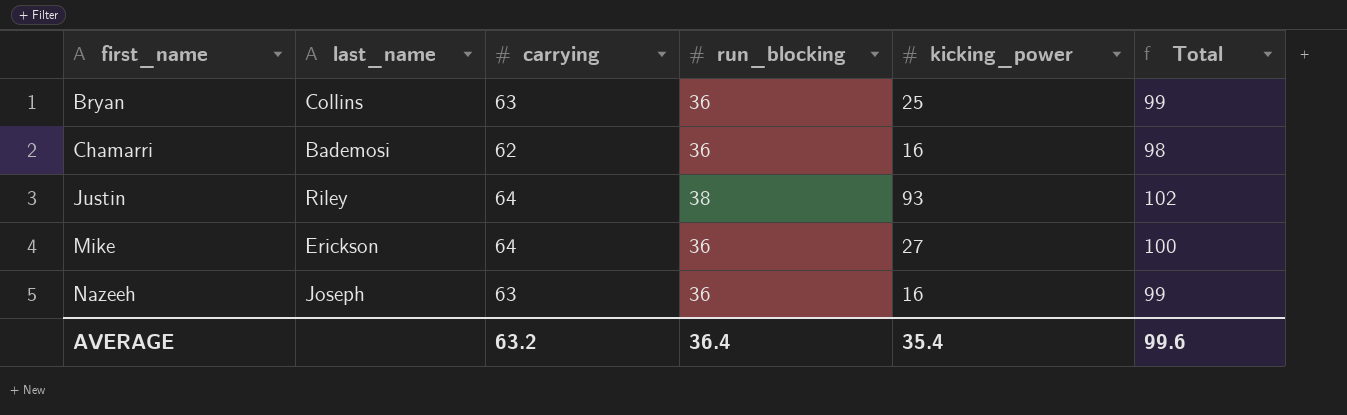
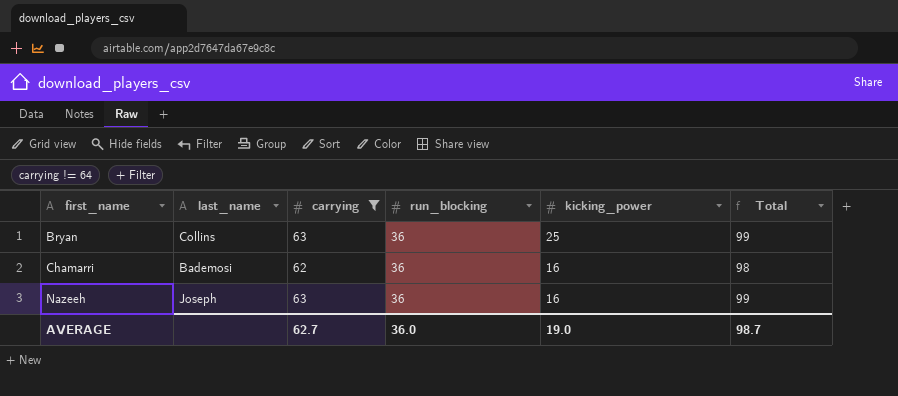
filter: none -> carrying != 64
AVERAGE | carrying: 63.2 -> 62.7
AVERAGE | run_blocking: 36.4 -> 36.0
AVERAGE | kicking_power: 35.4 -> 19.0
AVERAGE | Total: 99.6 -> 98.7

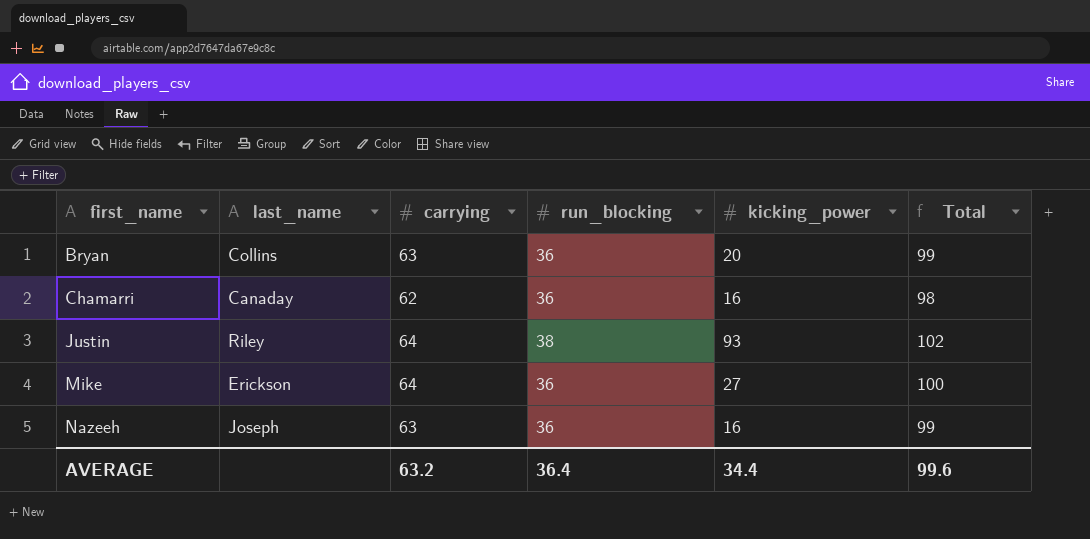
filter: carrying != 64 -> none
Bryan | kicking_power: 25 -> 20
Chamarri | last_name: Bademosi -> Canaday
AVERAGE | carrying: 62.7 -> 63.2
AVERAGE | run_blocking: 36.0 -> 36.4
AVERAGE | kicking_power: 19.0 -> 34.4
AVERAGE | Total: 98.7 -> 99.6

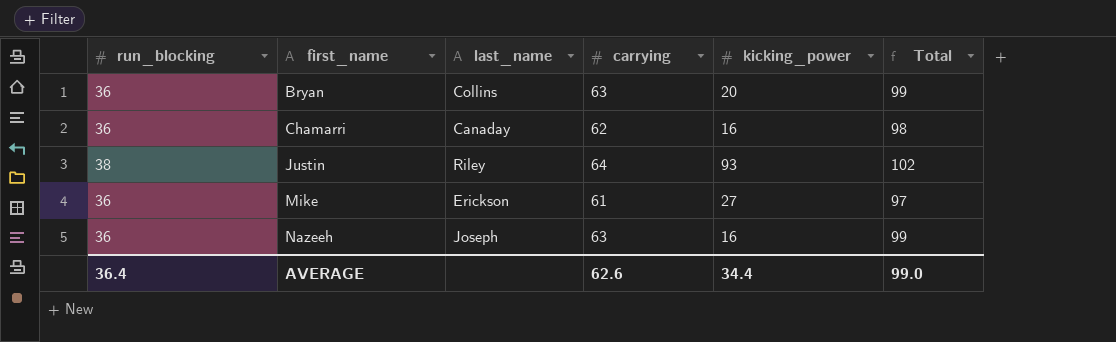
column run_blocking | position: 4 -> 1
Mike | carrying: 64 -> 61
Mike | Total: 100 -> 97
AVERAGE | carrying: 63.2 -> 62.6
AVERAGE | Total: 99.6 -> 99.0

